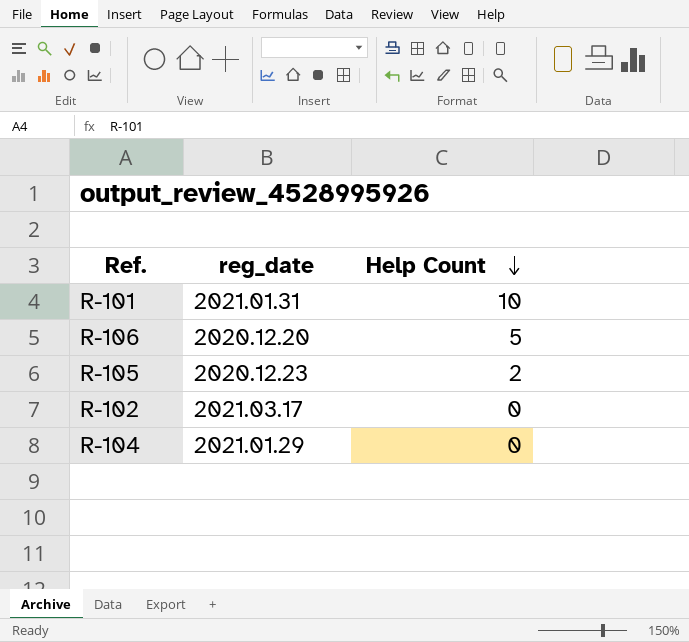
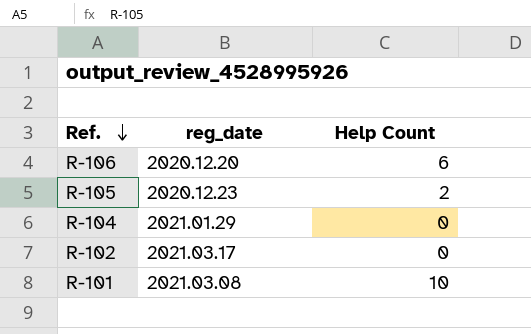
row order: Help Count descending -> Ref. descending
R-106 | Help Count: 5 -> 6
R-101 | reg_date: 2021.01.31 -> 2021.03.08

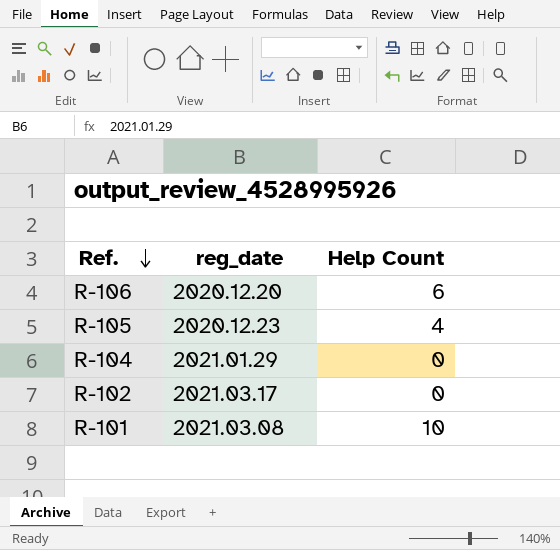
R-105 | Help Count: 2 -> 4

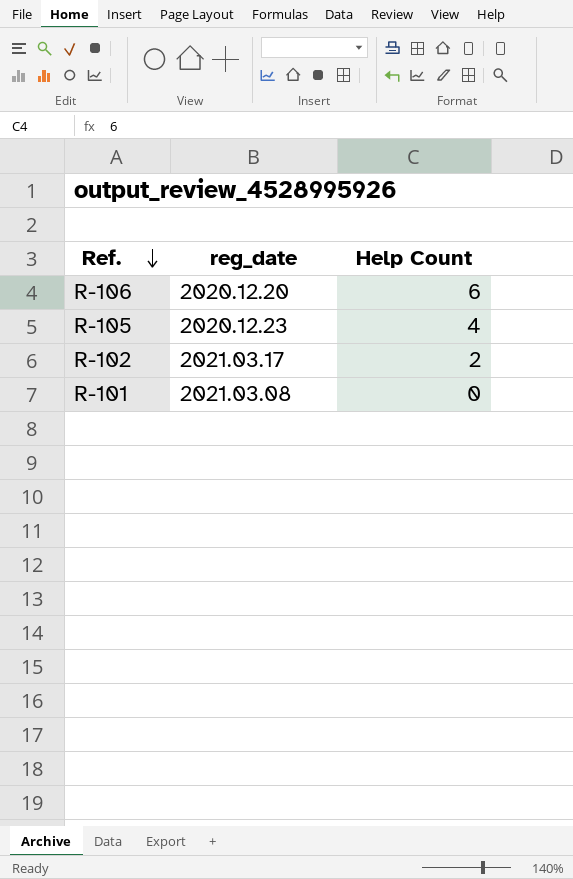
row R-104: 2021.01.29 | 0 -> none
R-102 | Help Count: 0 -> 2
R-101 | Help Count: 10 -> 0

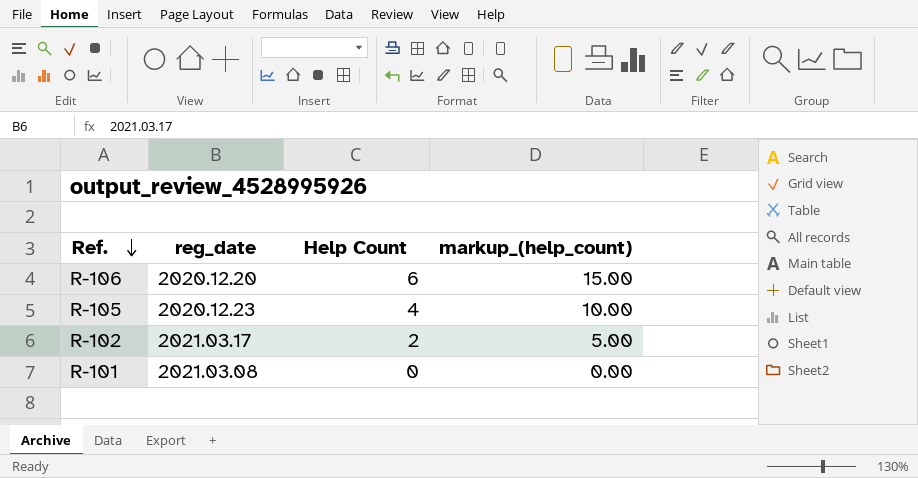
column markup_(help_count) | formula: none -> [Help Count] * 2.5

